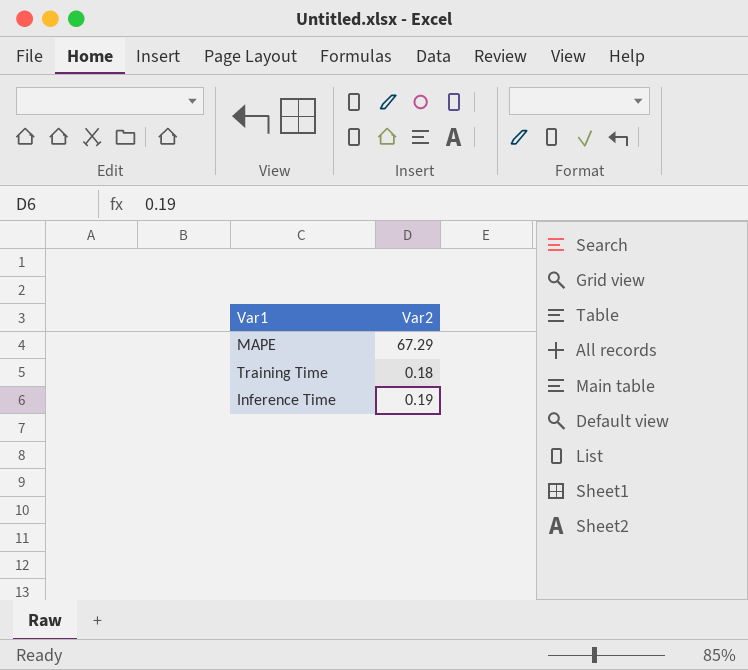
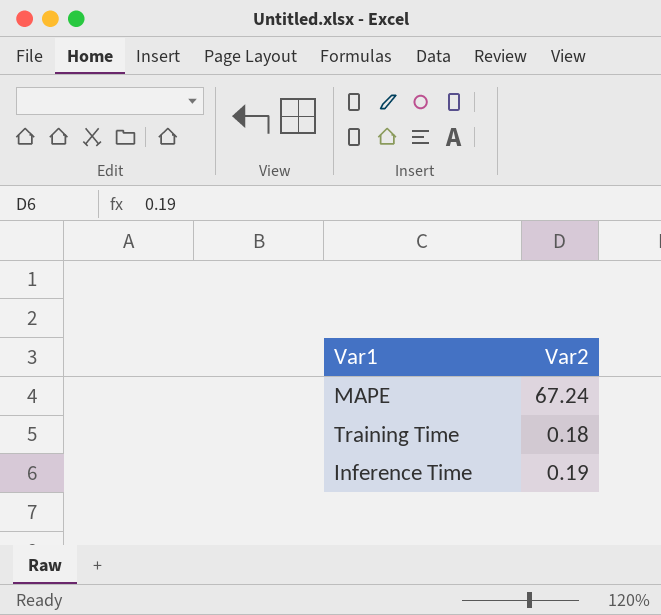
MAPE | Var2: 67.29 -> 67.24

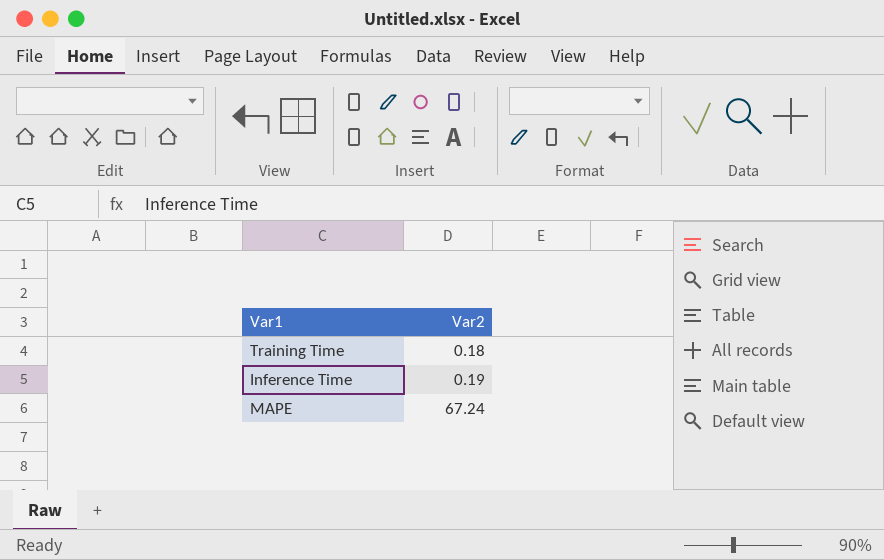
row order: none -> Var2 ascending

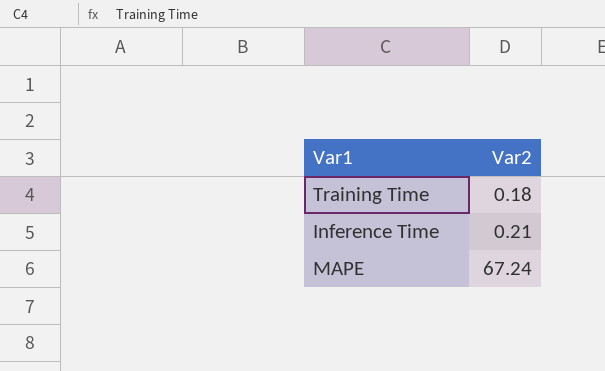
Inference Time | Var2: 0.19 -> 0.21

